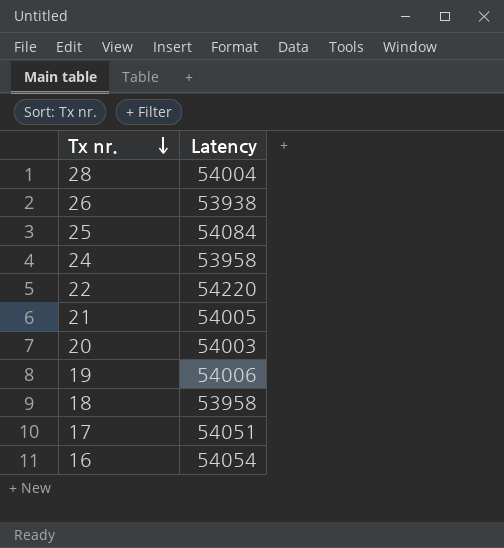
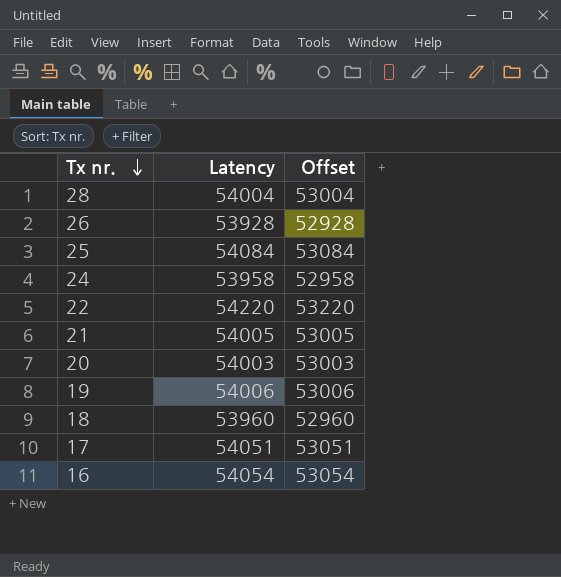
column Offset | formula: none -> [Latency] - 1000
26 | Latency: 53938 -> 53928
18 | Latency: 53958 -> 53960

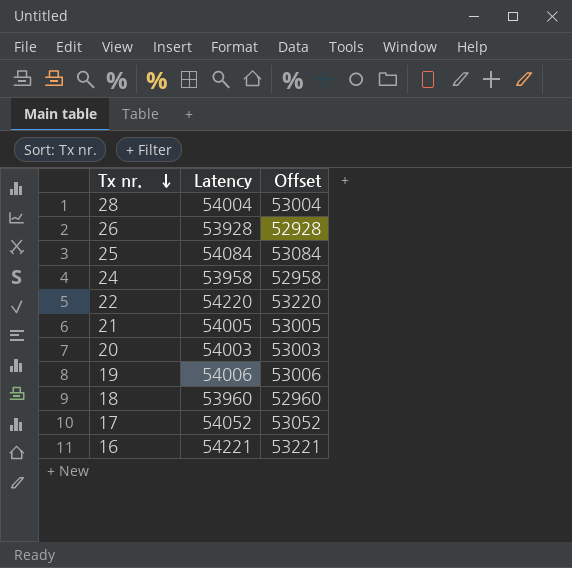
17 | Latency: 54051 -> 54052
17 | Offset: 53051 -> 53052
16 | Latency: 54054 -> 54221
16 | Offset: 53054 -> 53221

